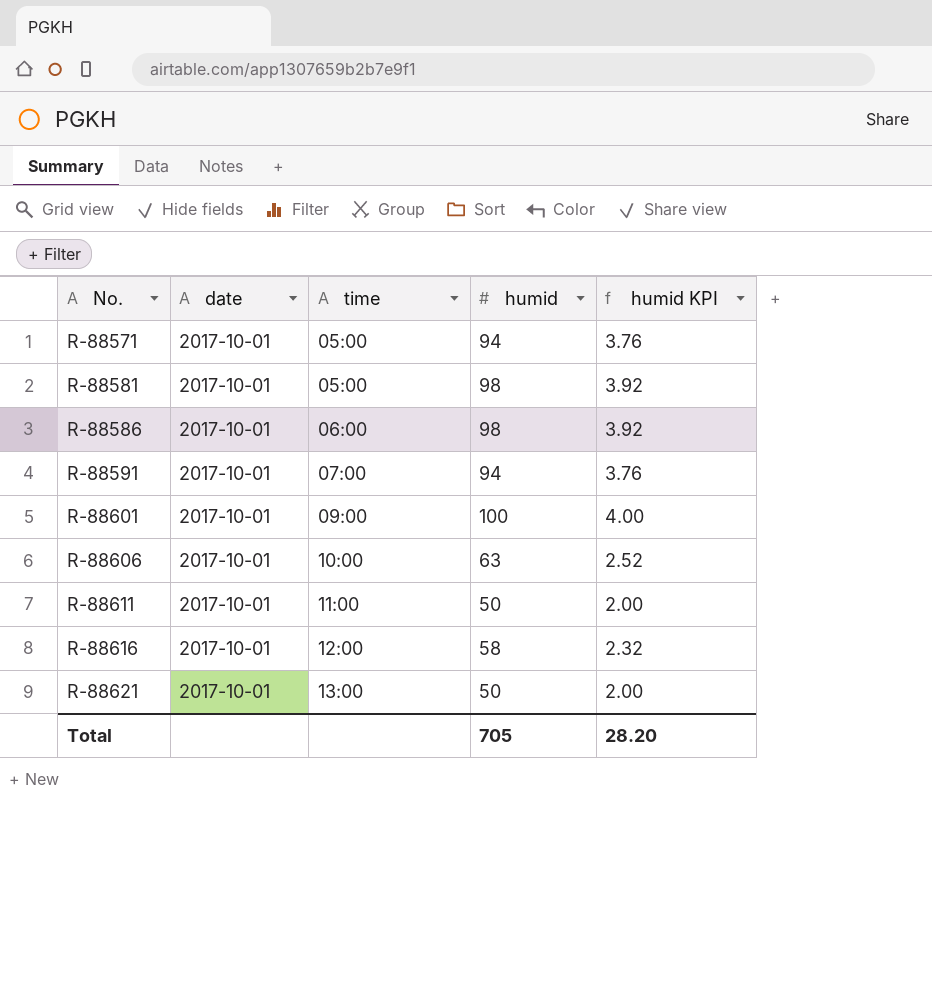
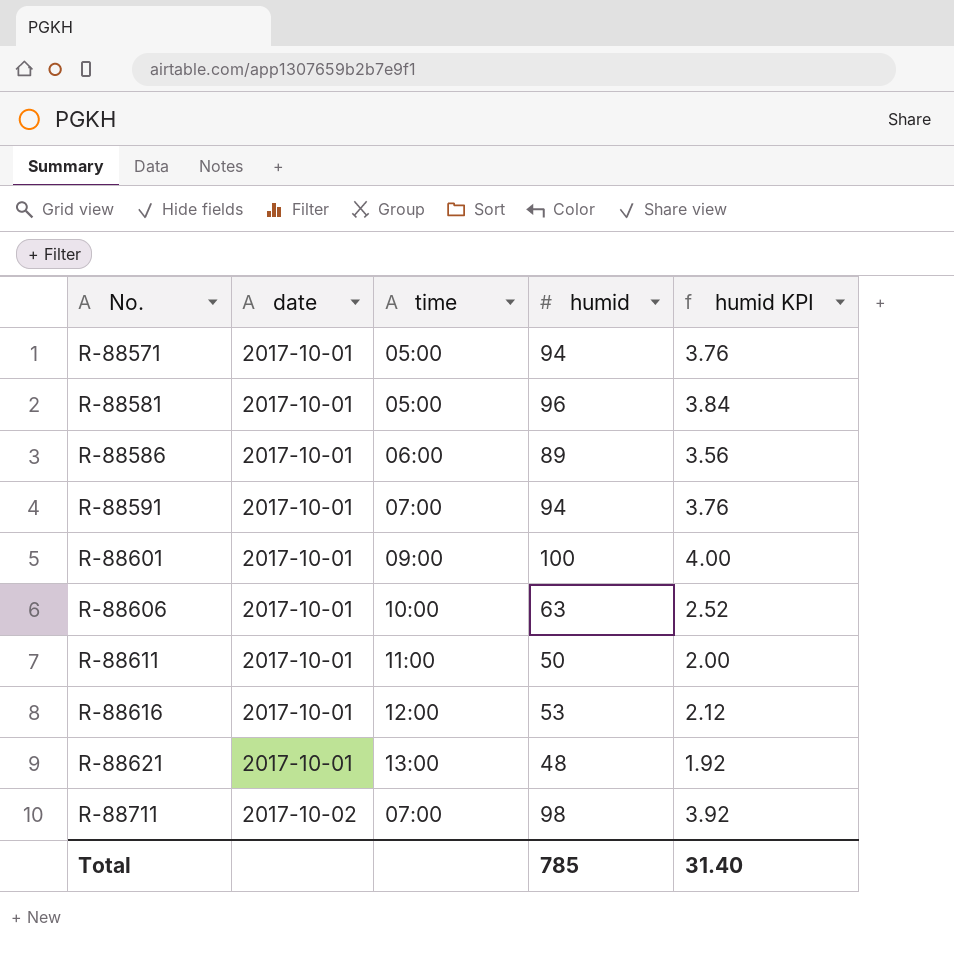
R-88581 | humid: 98 -> 96
R-88581 | humid KPI: 3.92 -> 3.84
R-88586 | humid: 98 -> 89
R-88586 | humid KPI: 3.92 -> 3.56
R-88616 | humid: 58 -> 53
R-88616 | humid KPI: 2.32 -> 2.12
R-88621 | humid: 50 -> 48
R-88621 | humid KPI: 2.00 -> 1.92
row R-88711: none -> 2017-10-02 | 07:00 | 98 | 3.92
Total | humid: 705 -> 785
Total | humid KPI: 28.20 -> 31.40

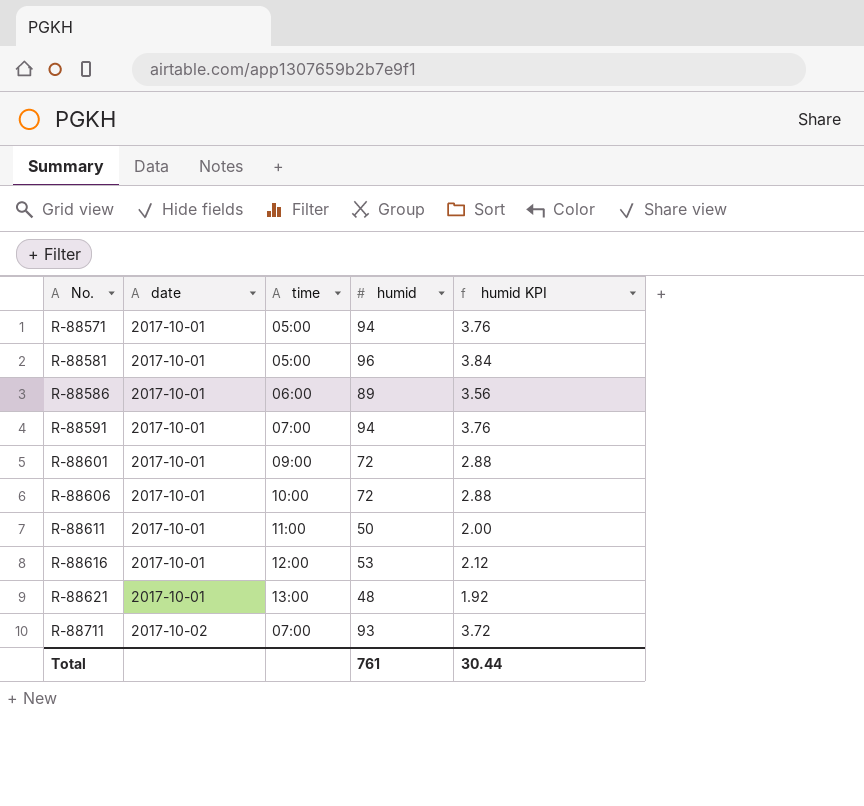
R-88601 | humid: 100 -> 72
R-88601 | humid KPI: 4.00 -> 2.88
R-88606 | humid: 63 -> 72
R-88606 | humid KPI: 2.52 -> 2.88
R-88711 | humid: 98 -> 93
R-88711 | humid KPI: 3.92 -> 3.72
Total | humid: 785 -> 761
Total | humid KPI: 31.40 -> 30.44

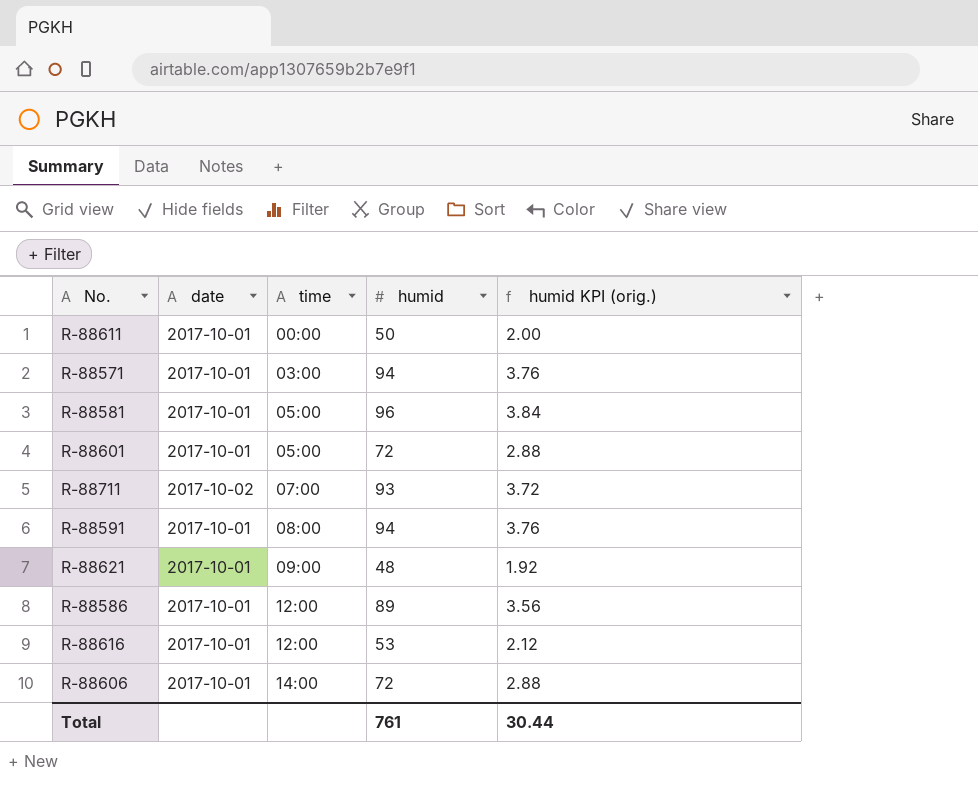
row order: No. ascending -> time ascending
column name: humid KPI -> humid KPI (orig.)
R-88611 | time: 11:00 -> 00:00
R-88571 | time: 05:00 -> 03:00
R-88601 | time: 09:00 -> 05:00
R-88591 | time: 07:00 -> 08:00
R-88621 | time: 13:00 -> 09:00
R-88586 | time: 06:00 -> 12:00
R-88606 | time: 10:00 -> 14:00

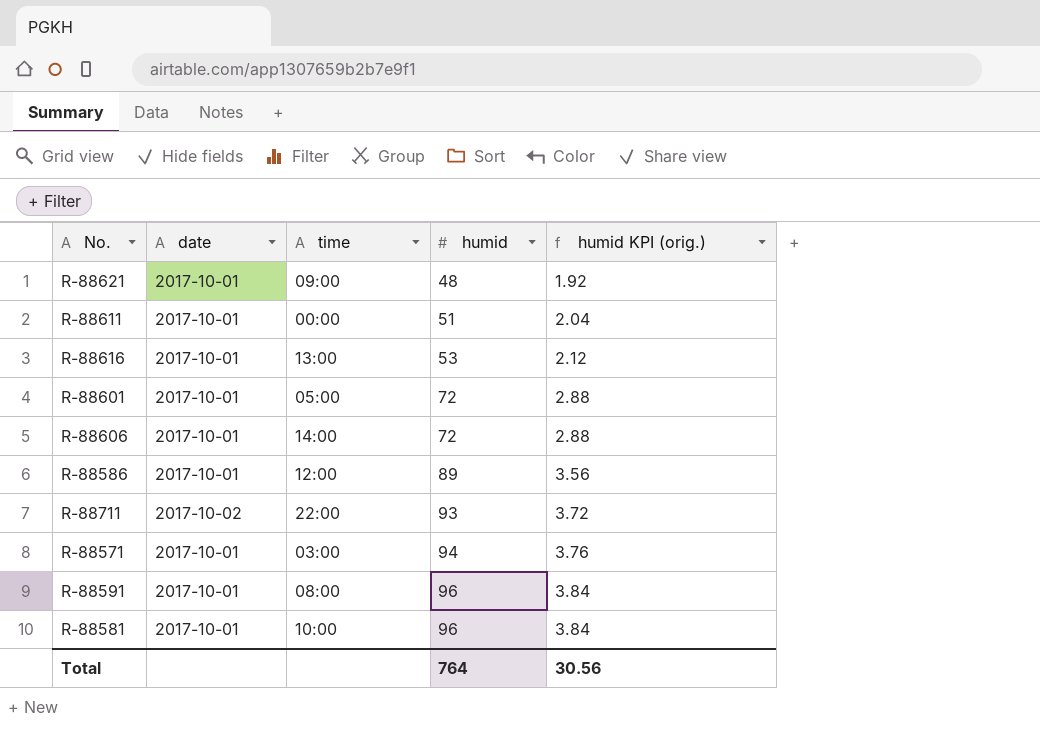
row order: time ascending -> humid ascending
R-88611 | humid: 50 -> 51
R-88611 | humid KPI (orig.): 2.00 -> 2.04
R-88616 | time: 12:00 -> 13:00
R-88711 | time: 07:00 -> 22:00
R-88591 | humid: 94 -> 96
R-88591 | humid KPI (orig.): 3.76 -> 3.84
R-88581 | time: 05:00 -> 10:00
Total | humid: 761 -> 764
Total | humid KPI (orig.): 30.44 -> 30.56

